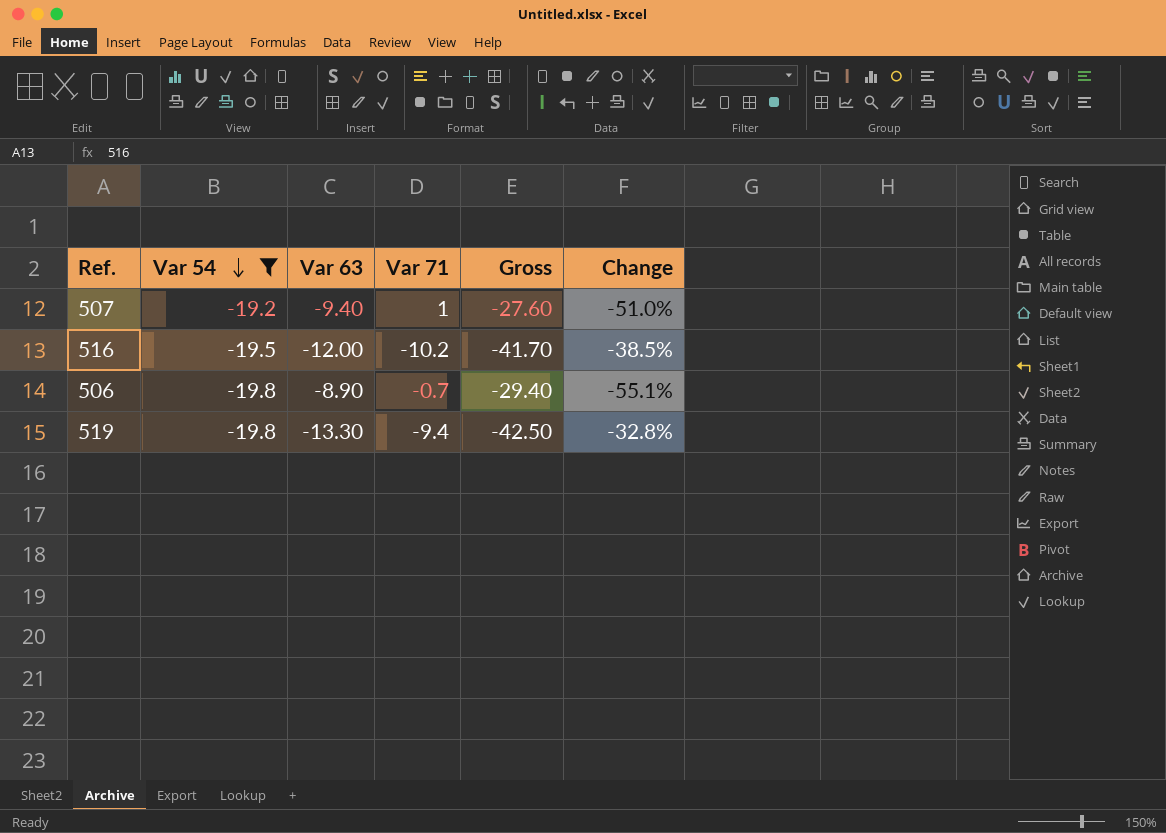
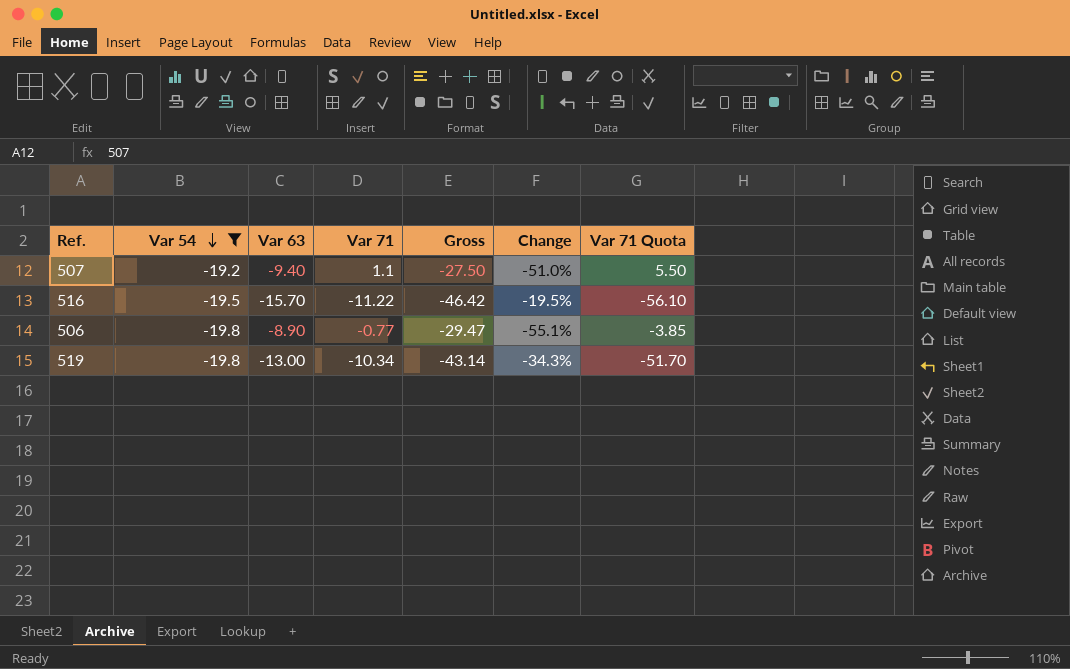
column Var 71 Quota | formula: none -> [Var 71] * 5
507 | Var 71: 1 -> 1.1
507 | Gross: -27.60 -> -27.50
516 | Var 63: -12.00 -> -15.70
516 | Var 71: -10.2 -> -11.22
516 | Gross: -41.70 -> -46.42
516 | Change: -38.5% -> -19.5%
506 | Var 71: -0.7 -> -0.77
506 | Gross: -29.40 -> -29.47
519 | Var 63: -13.30 -> -13.00
519 | Var 71: -9.4 -> -10.34
519 | Gross: -42.50 -> -43.14
519 | Change: -32.8% -> -34.3%

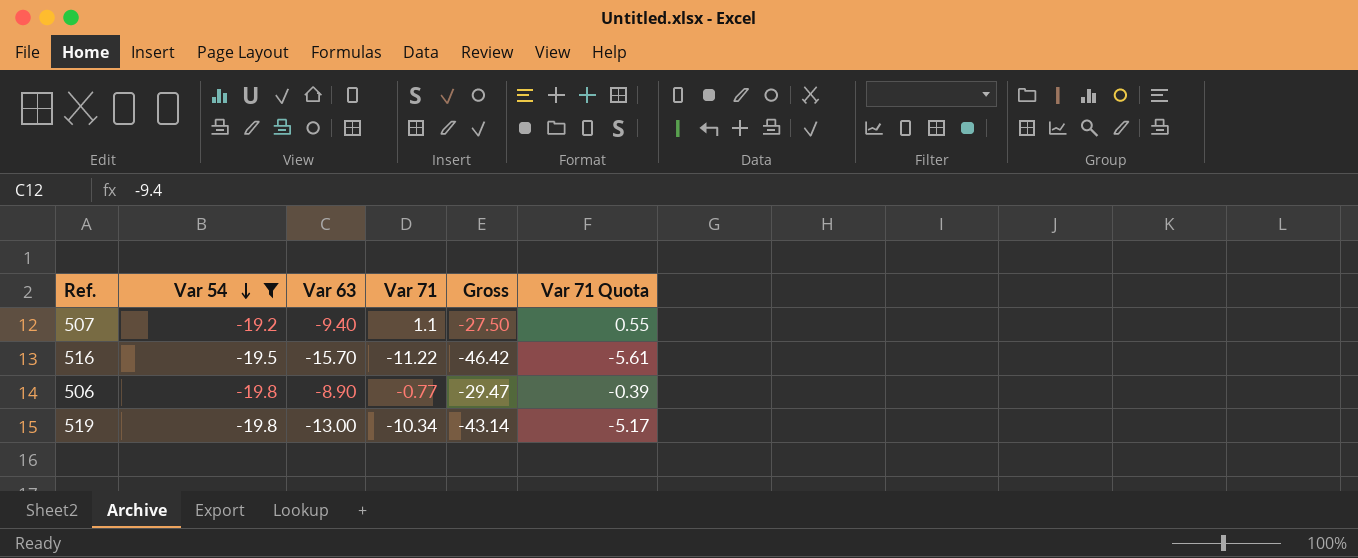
column Change | formula: ([Var 63] - [Var 54]) / [Var 54] -> none
column Var 71 Quota | formula: [Var 71] * 5 -> [Var 71] * 0.5

